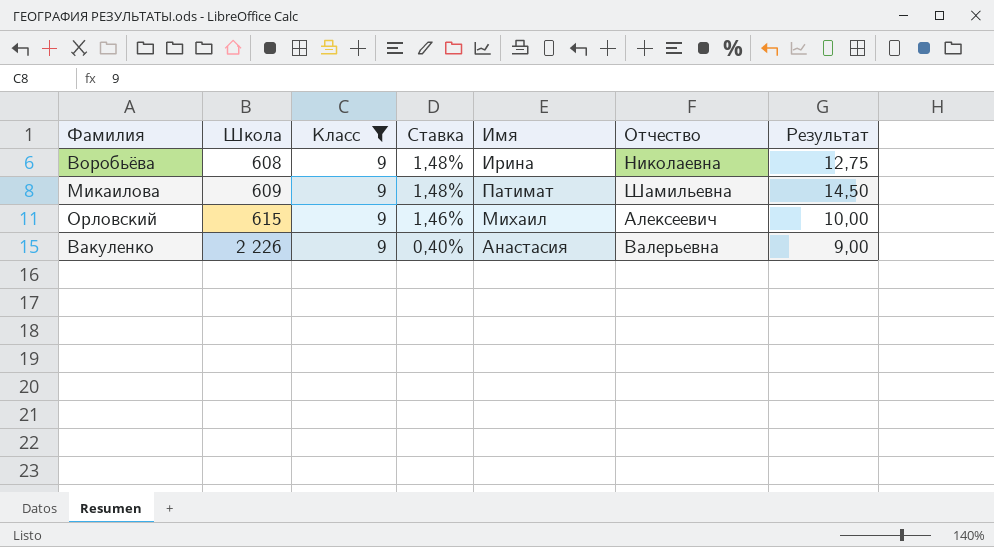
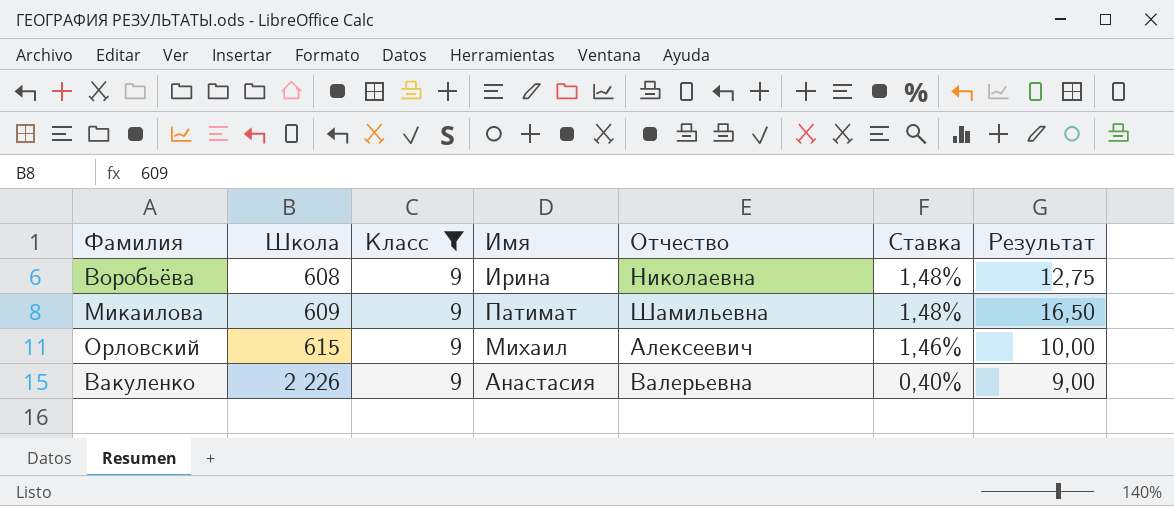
column Ставка | position: 4 -> 6
Микаилова | Результат: 14,50 -> 16,50

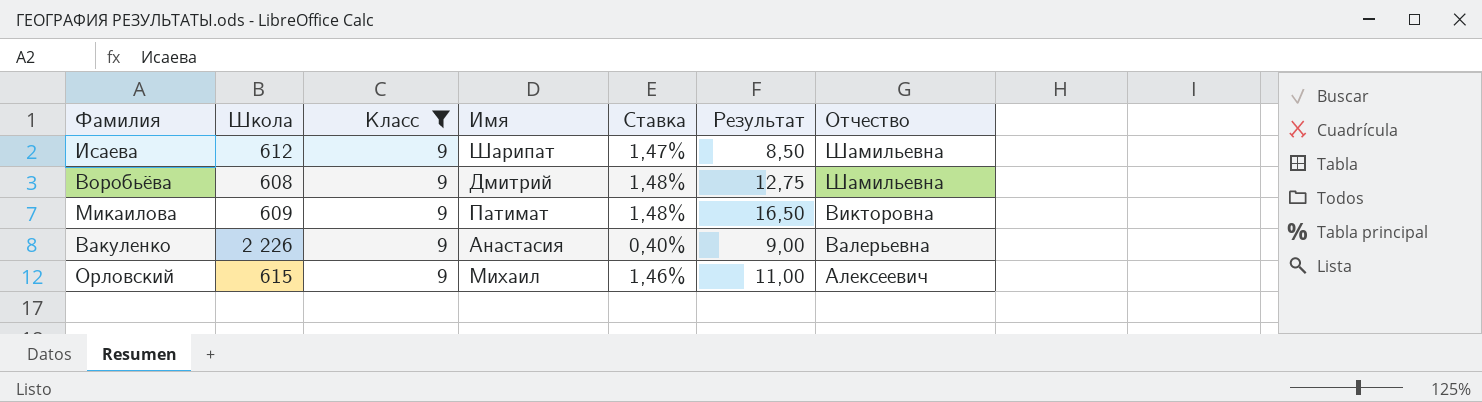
row order: Школа ascending -> Отчество descending
column Отчество | position: 5 -> 7
row Исаева: none -> 612 | 9 | Шарипат | 1,47% | 8,50 | Шамильевна
Воробьёва | Имя: Ирина -> Дмитрий
Воробьёва | Отчество: Николаевна -> Шамильевна
Микаилова | Отчество: Шамильевна -> Викторовна
Орловский | Результат: 10,00 -> 11,00

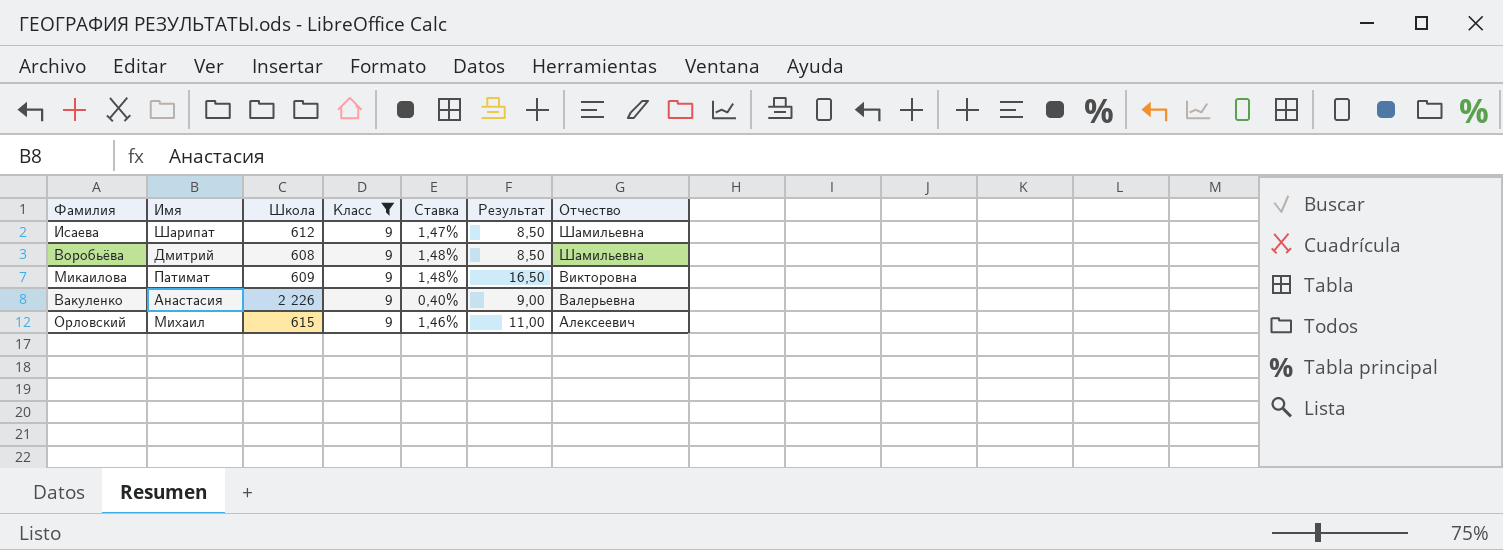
column Имя | position: 4 -> 2
Воробьёва | Результат: 12,75 -> 8,50

